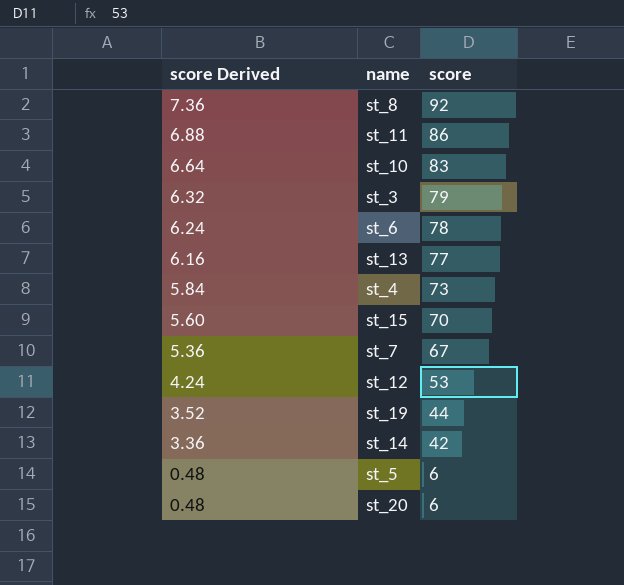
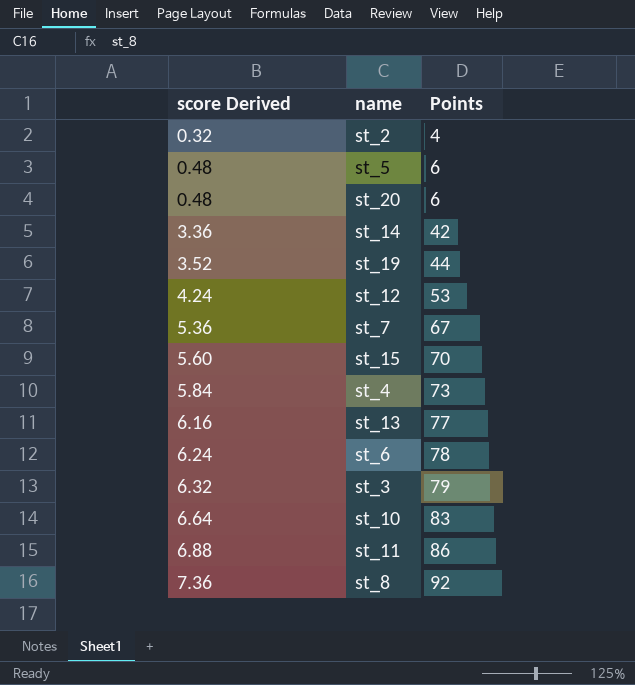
row order: score Derived descending -> score Derived ascending
column name: score -> Points
row st_2: none -> 0.32 | 4

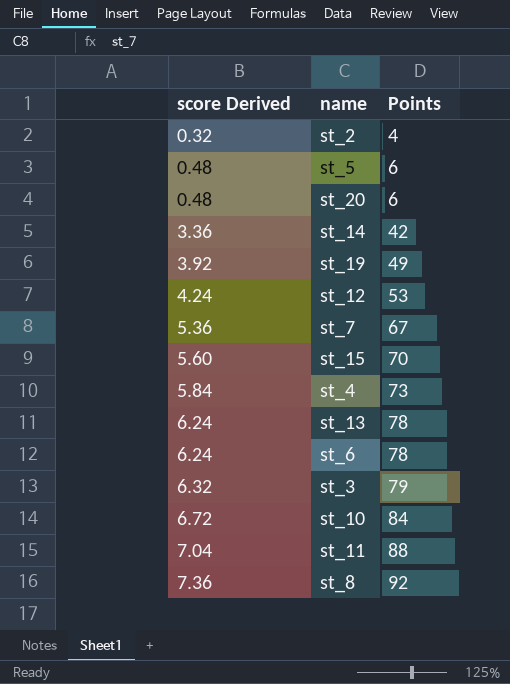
st_19 | score Derived: 3.52 -> 3.92
st_19 | Points: 44 -> 49
st_13 | score Derived: 6.16 -> 6.24
st_13 | Points: 77 -> 78
st_10 | score Derived: 6.64 -> 6.72
st_10 | Points: 83 -> 84
st_11 | score Derived: 6.88 -> 7.04
st_11 | Points: 86 -> 88

